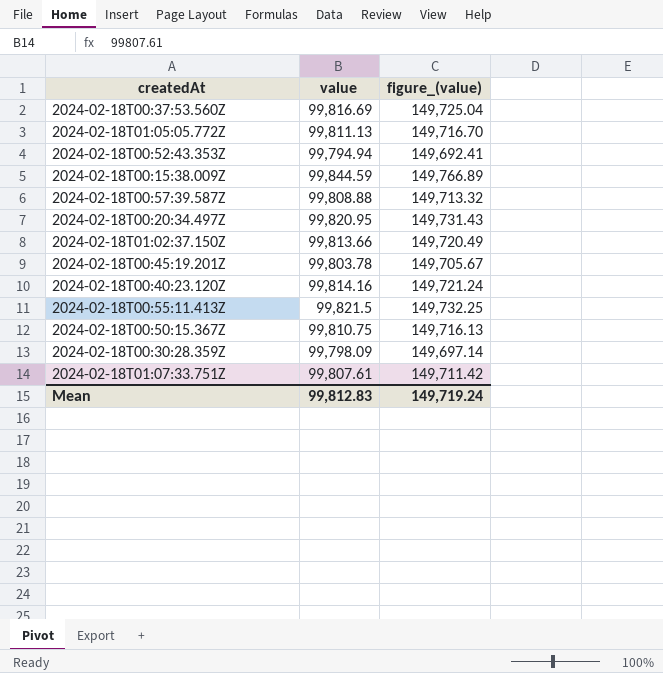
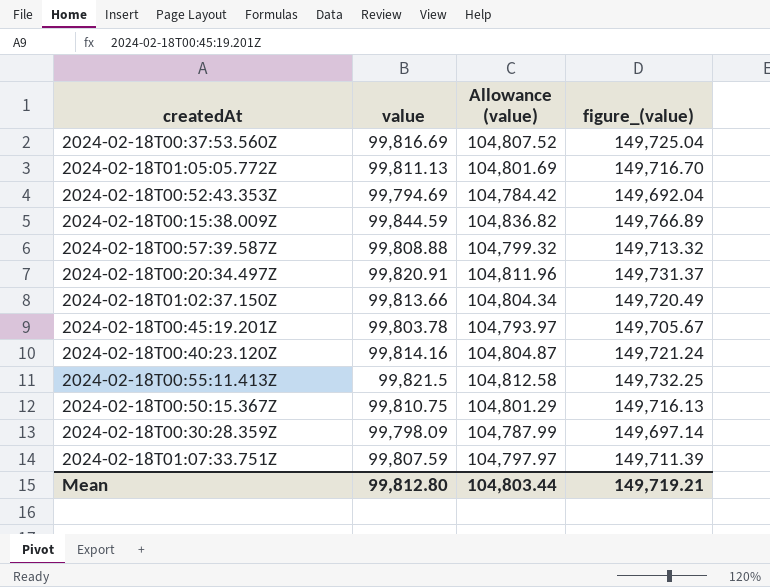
column Allowance (value) | formula: none -> [value] * 1.05
2024-02-18T00:52:43.353Z | value: 99,794.94 -> 99,794.69
2024-02-18T00:52:43.353Z | figure_(value): 149,692.41 -> 149,692.04
2024-02-18T00:20:34.497Z | value: 99,820.95 -> 99,820.91
2024-02-18T00:20:34.497Z | figure_(value): 149,731.43 -> 149,731.37
2024-02-18T01:07:33.751Z | value: 99,807.61 -> 99,807.59
2024-02-18T01:07:33.751Z | figure_(value): 149,711.42 -> 149,711.39
Mean | value: 99,812.83 -> 99,812.80
Mean | figure_(value): 149,719.24 -> 149,719.21

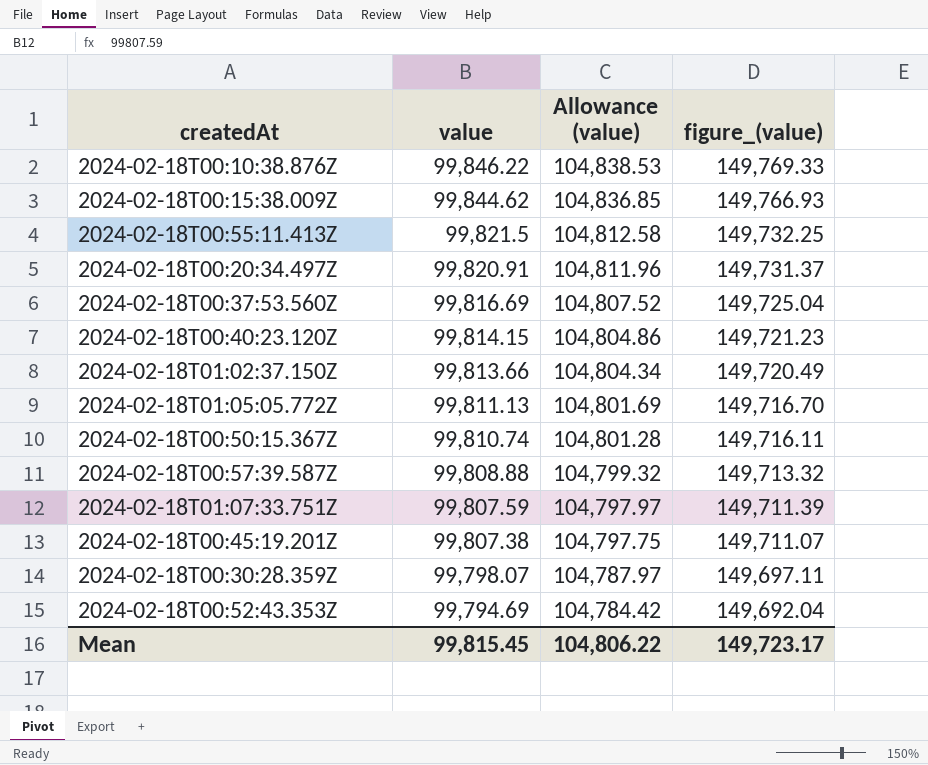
row order: none -> value descending
row 2024-02-18T00:10:38.876Z: none -> 99,846.22 | 104,838.53 | 149,769.33
2024-02-18T00:15:38.009Z | value: 99,844.59 -> 99,844.62
2024-02-18T00:15:38.009Z | Allowance (value): 104,836.82 -> 104,836.85
2024-02-18T00:15:38.009Z | figure_(value): 149,766.89 -> 149,766.93
2024-02-18T00:40:23.120Z | value: 99,814.16 -> 99,814.15
2024-02-18T00:40:23.120Z | Allowance (value): 104,804.87 -> 104,804.86
2024-02-18T00:40:23.120Z | figure_(value): 149,721.24 -> 149,721.23
2024-02-18T00:50:15.367Z | value: 99,810.75 -> 99,810.74
2024-02-18T00:50:15.367Z | Allowance (value): 104,801.29 -> 104,801.28
2024-02-18T00:50:15.367Z | figure_(value): 149,716.13 -> 149,716.11
2024-02-18T00:45:19.201Z | value: 99,803.78 -> 99,807.38
2024-02-18T00:45:19.201Z | Allowance (value): 104,793.97 -> 104,797.75
2024-02-18T00:45:19.201Z | figure_(value): 149,705.67 -> 149,711.07
2024-02-18T00:30:28.359Z | value: 99,798.09 -> 99,798.07
2024-02-18T00:30:28.359Z | Allowance (value): 104,787.99 -> 104,787.97
2024-02-18T00:30:28.359Z | figure_(value): 149,697.14 -> 149,697.11
Mean | value: 99,812.80 -> 99,815.45
Mean | Allowance (value): 104,803.44 -> 104,806.22
Mean | figure_(value): 149,719.21 -> 149,723.17

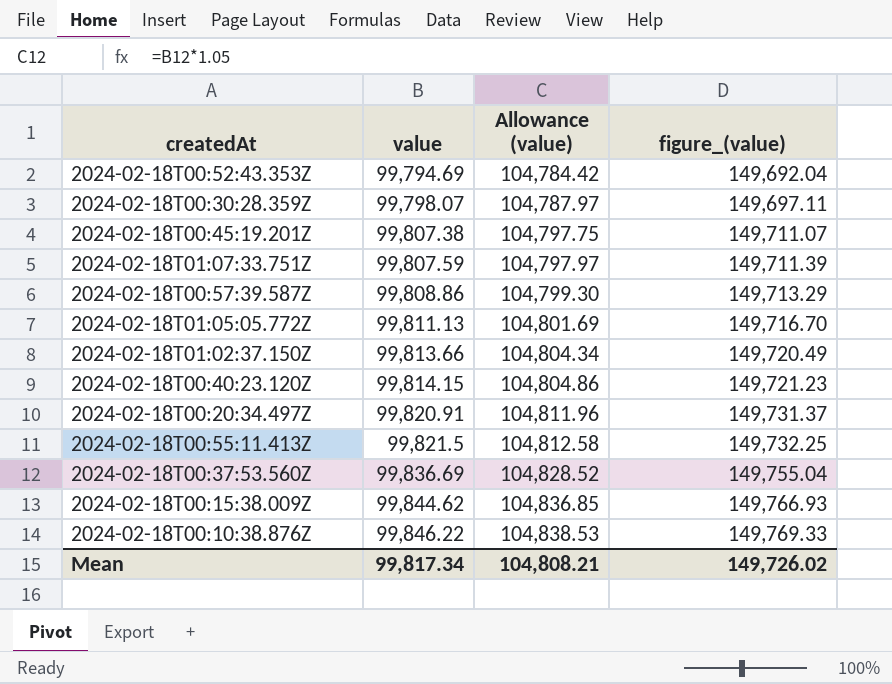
row order: value descending -> value ascending
row 2024-02-18T00:50:15.367Z: 99,810.74 | 104,801.28 | 149,716.11 -> none
2024-02-18T00:57:39.587Z | value: 99,808.88 -> 99,808.86
2024-02-18T00:57:39.587Z | Allowance (value): 104,799.32 -> 104,799.30
2024-02-18T00:57:39.587Z | figure_(value): 149,713.32 -> 149,713.29
2024-02-18T00:37:53.560Z | value: 99,816.69 -> 99,836.69
2024-02-18T00:37:53.560Z | Allowance (value): 104,807.52 -> 104,828.52
2024-02-18T00:37:53.560Z | figure_(value): 149,725.04 -> 149,755.04
Mean | value: 99,815.45 -> 99,817.34
Mean | Allowance (value): 104,806.22 -> 104,808.21
Mean | figure_(value): 149,723.17 -> 149,726.02

